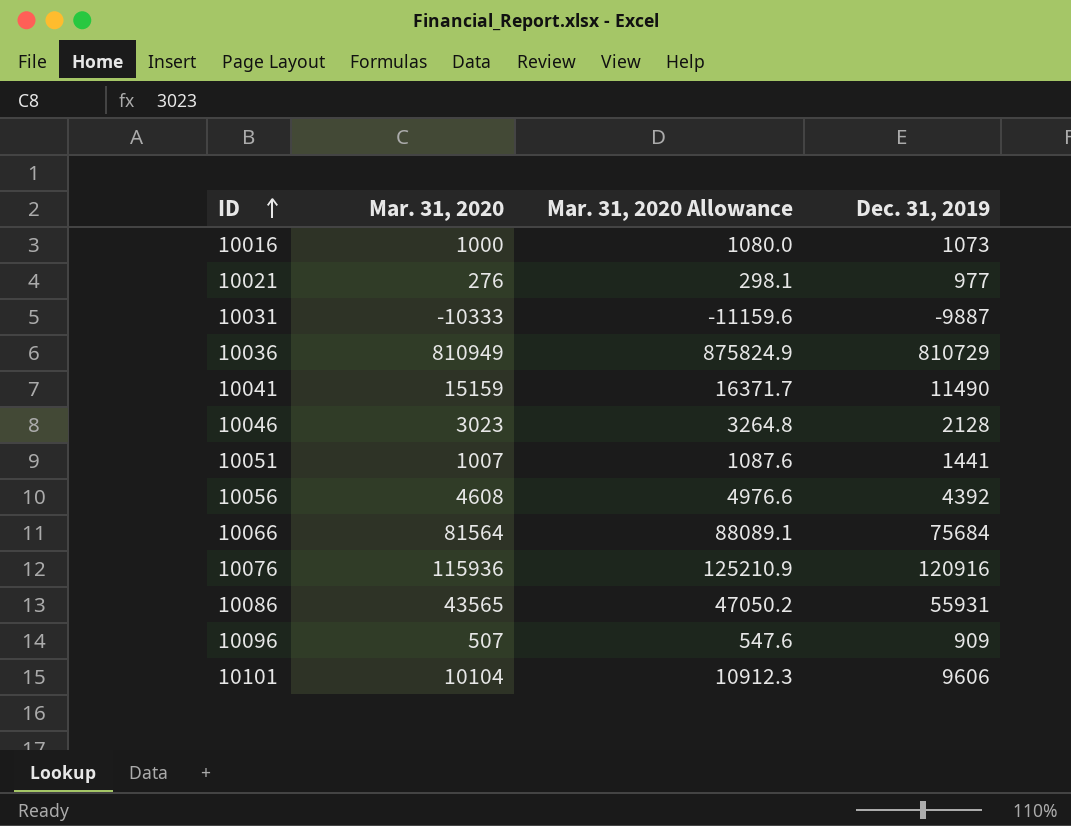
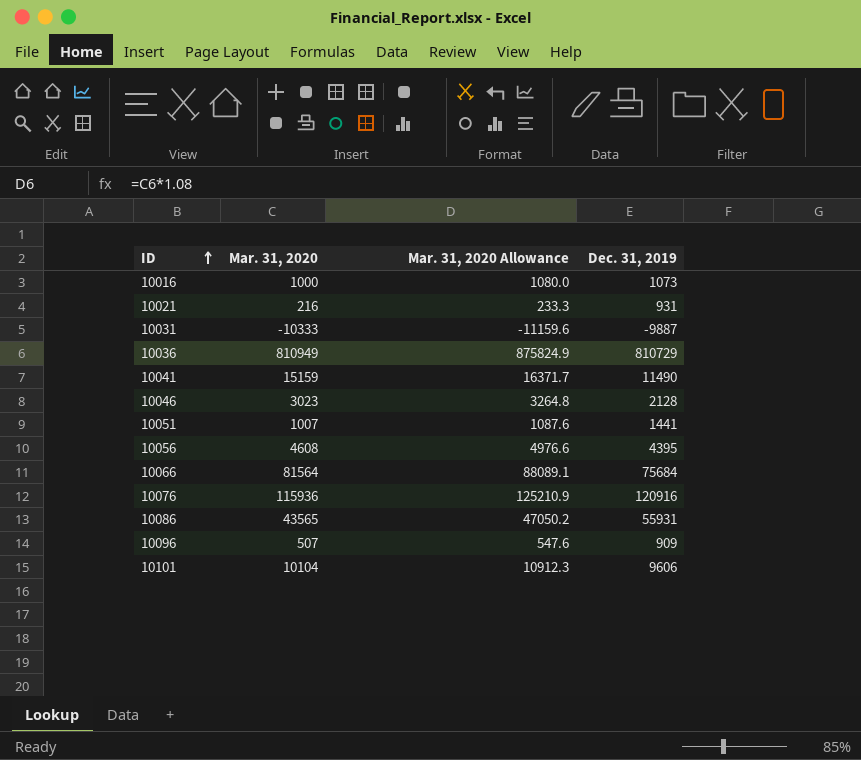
10021 | Mar. 31, 2020: 276 -> 216
10021 | Mar. 31, 2020 Allowance: 298.1 -> 233.3
10021 | Dec. 31, 2019: 977 -> 931
10056 | Dec. 31, 2019: 4392 -> 4395

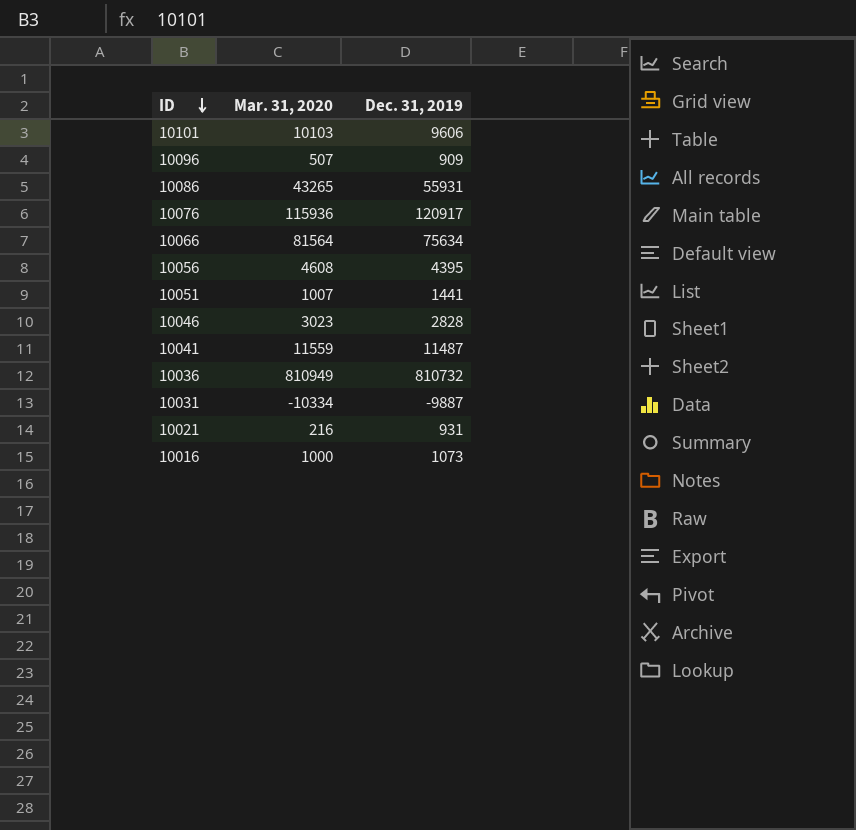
row order: ID ascending -> ID descending
column Mar. 31, 2020 Allowance | formula: [Mar. 31, 2020] * 1.08 -> none
10101 | Mar. 31, 2020: 10104 -> 10103
10086 | Mar. 31, 2020: 43565 -> 43265
10076 | Dec. 31, 2019: 120916 -> 120917
10066 | Dec. 31, 2019: 75684 -> 75634
10046 | Dec. 31, 2019: 2128 -> 2828
10041 | Mar. 31, 2020: 15159 -> 11559
10041 | Dec. 31, 2019: 11490 -> 11487
10036 | Dec. 31, 2019: 810729 -> 810732
10031 | Mar. 31, 2020: -10333 -> -10334

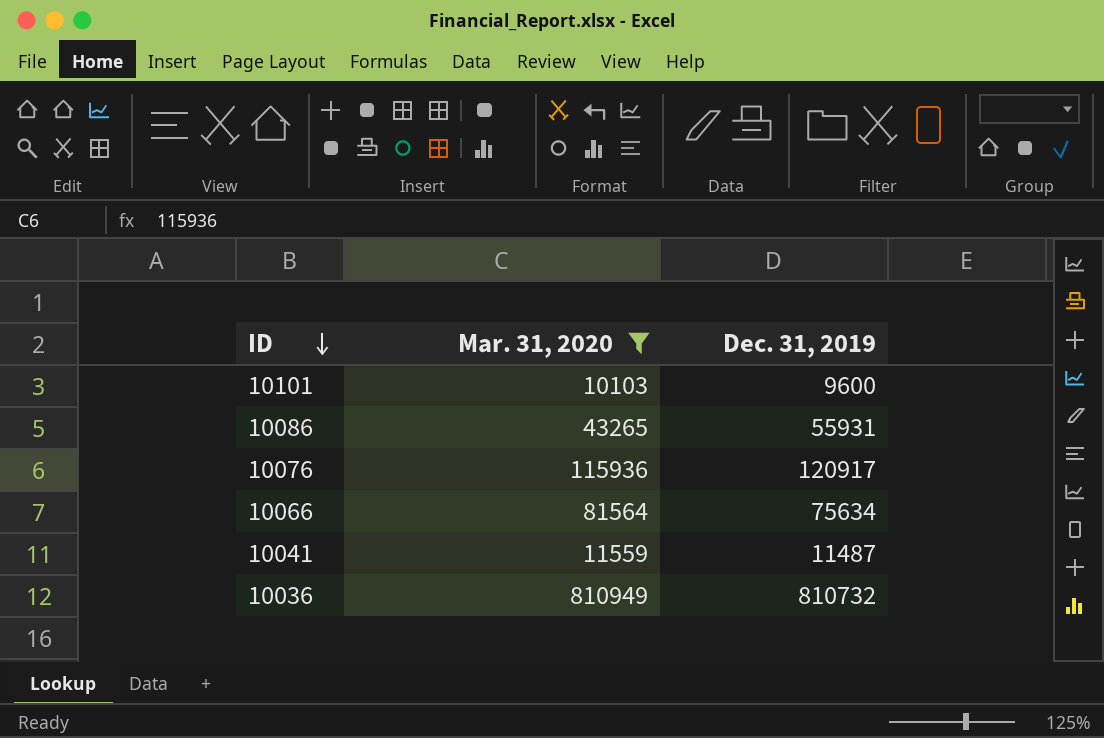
filter: none -> Mar. 31, 2020 >= 10103
10101 | Dec. 31, 2019: 9606 -> 9600

